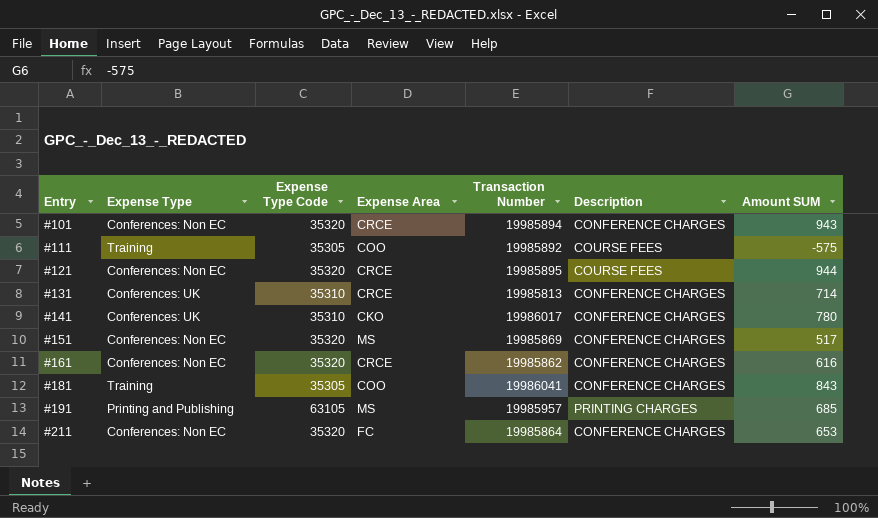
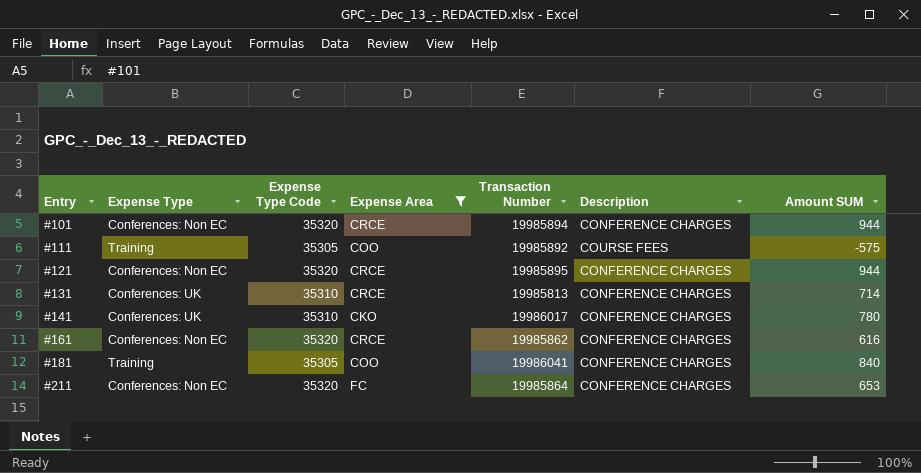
filter: none -> Expense Area != MS
#101 | Amount SUM: 943 -> 944
#121 | Description: COURSE FEES -> CONFERENCE CHARGES
#181 | Amount SUM: 843 -> 840

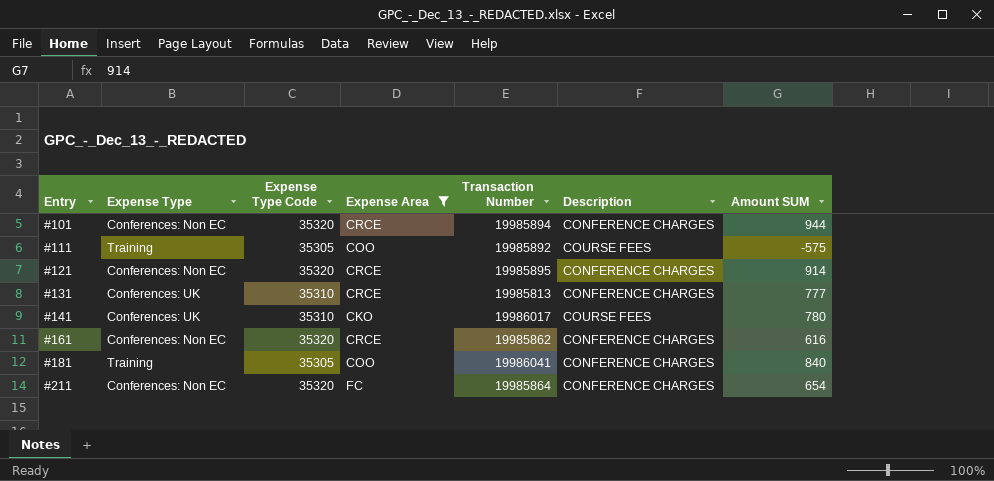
#121 | Amount SUM: 944 -> 914
#131 | Amount SUM: 714 -> 777
#141 | Description: CONFERENCE CHARGES -> COURSE FEES
#211 | Amount SUM: 653 -> 654

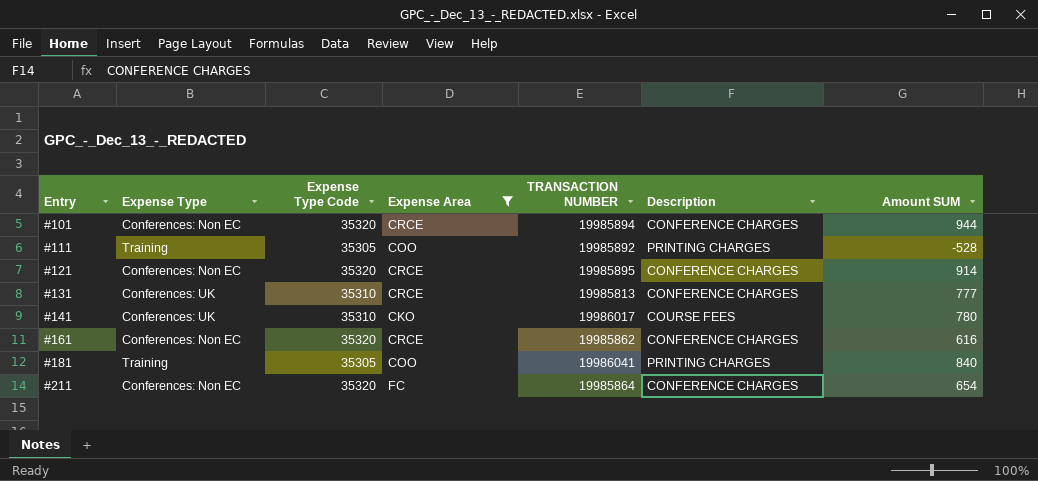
column name: Transaction Number -> TRANSACTION NUMBER
#111 | Description: COURSE FEES -> PRINTING CHARGES
#111 | Amount SUM: -575 -> -528
#181 | Description: CONFERENCE CHARGES -> PRINTING CHARGES

